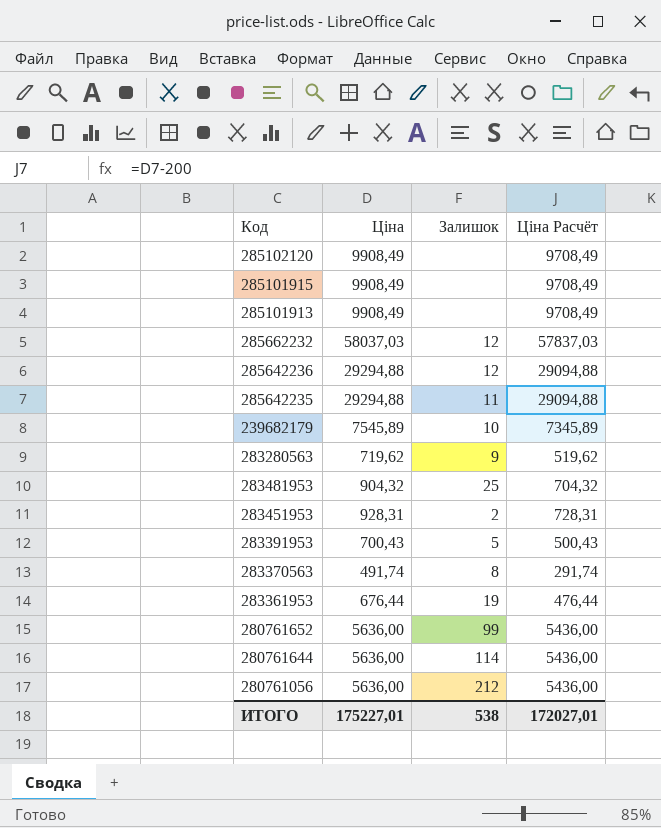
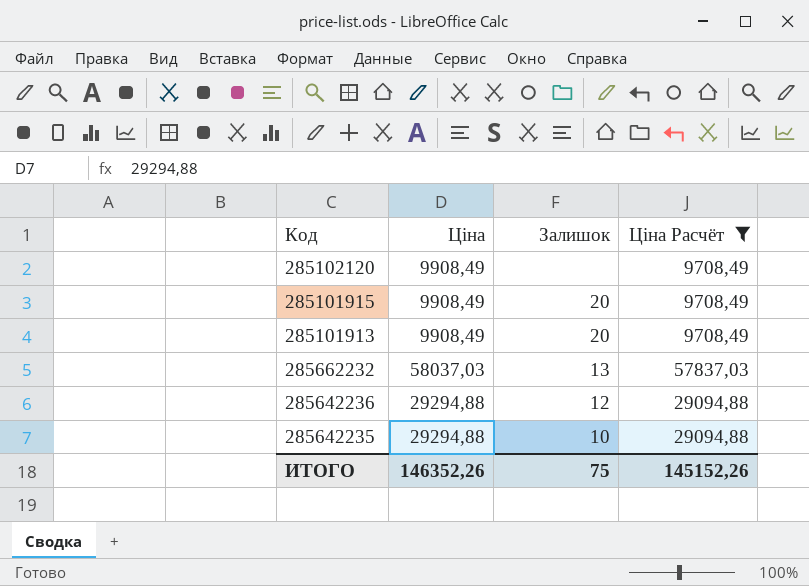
filter: none -> Ціна Расчёт >= 9708,49
285101915 | Залишок: none -> 20
285101913 | Залишок: none -> 20
285662232 | Залишок: 12 -> 13
285642235 | Залишок: 11 -> 10
ИТОГО | Ціна: 175227,01 -> 146352,26
ИТОГО | Залишок: 538 -> 75
ИТОГО | Ціна Расчёт: 172027,01 -> 145152,26

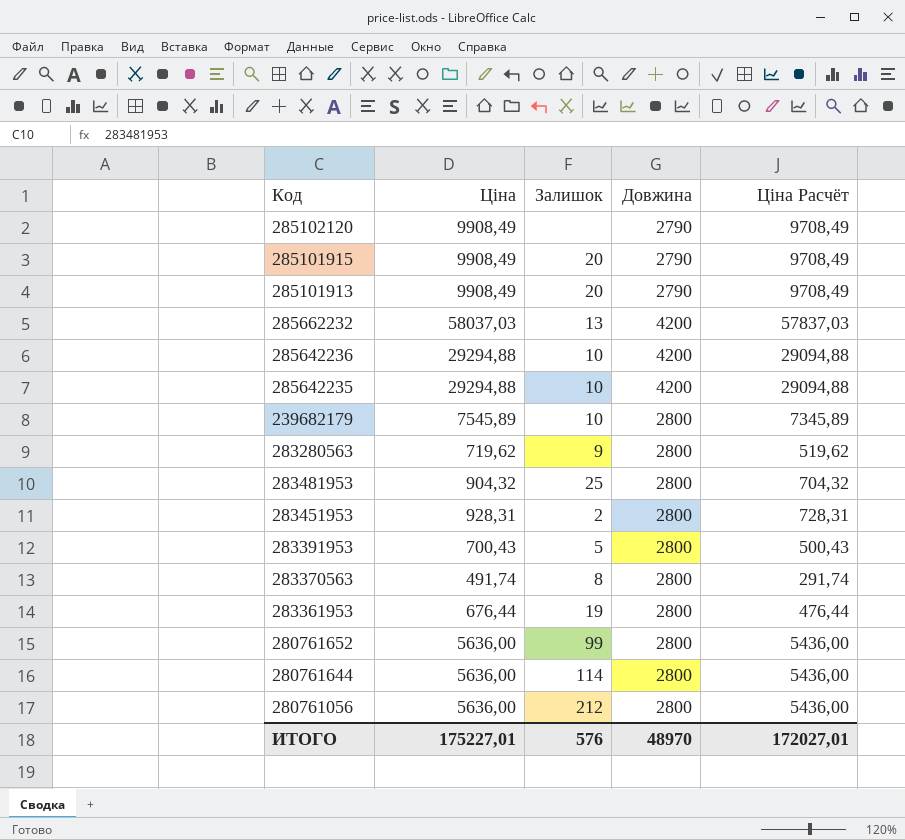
filter: Ціна Расчёт >= 9708,49 -> none
column Довжина | position: none -> 4
285642236 | Залишок: 12 -> 10
ИТОГО | Ціна: 146352,26 -> 175227,01
ИТОГО | Залишок: 75 -> 576
ИТОГО | Ціна Расчёт: 145152,26 -> 172027,01

